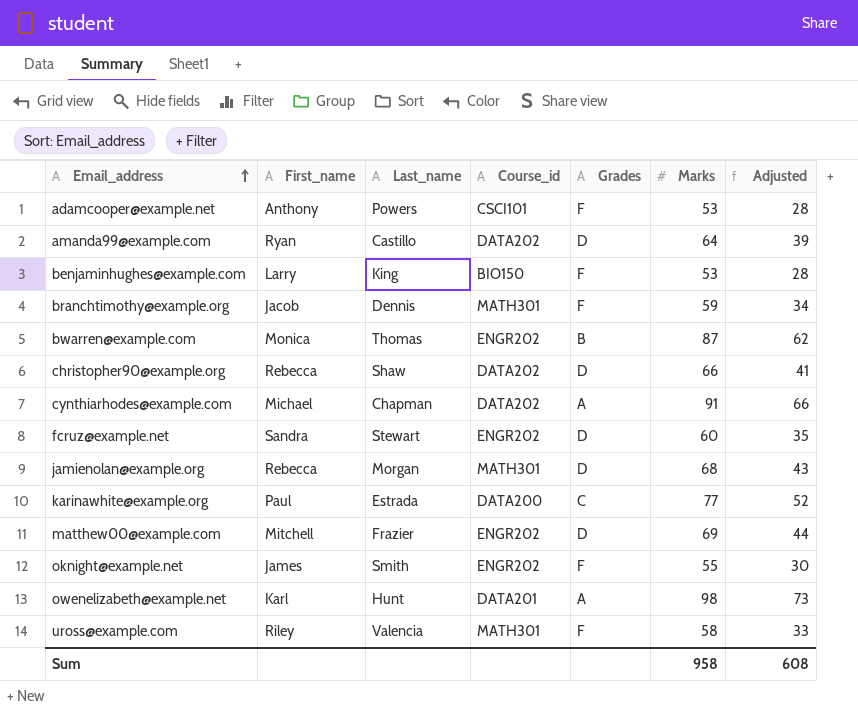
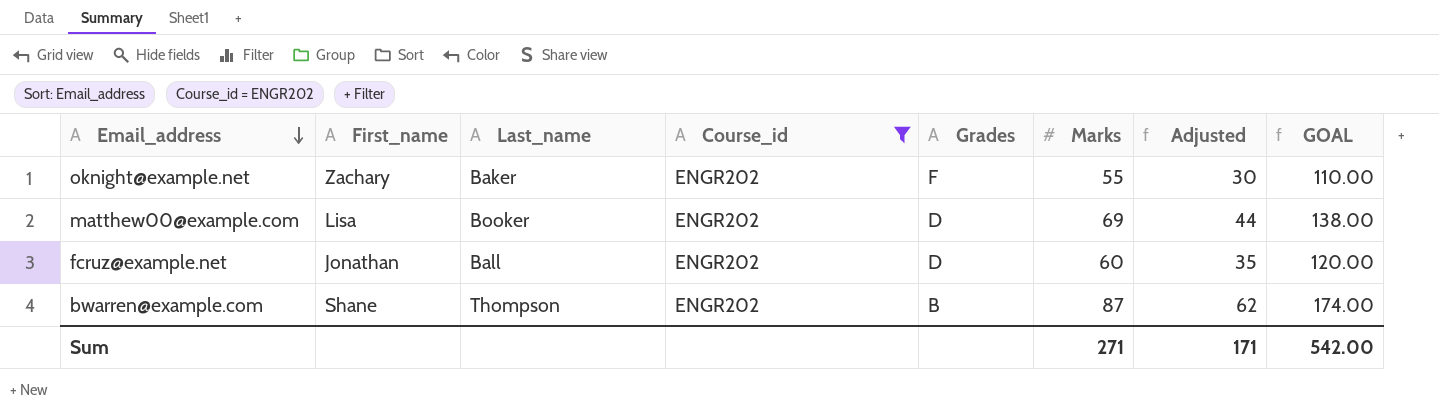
filter: none -> Course_id = ENGR202
row order: Email_address ascending -> Email_address descending
column GOAL | formula: none -> [Marks] * 2
oknight@example.net | First_name: James -> Zachary
oknight@example.net | Last_name: Smith -> Baker
matthew00@example.com | First_name: Mitchell -> Lisa
matthew00@example.com | Last_name: Frazier -> Booker
fcruz@example.net | First_name: Sandra -> Jonathan
fcruz@example.net | Last_name: Stewart -> Ball
bwarren@example.com | First_name: Monica -> Shane
bwarren@example.com | Last_name: Thomas -> Thompson
Sum | Marks: 958 -> 271
Sum | Adjusted: 608 -> 171

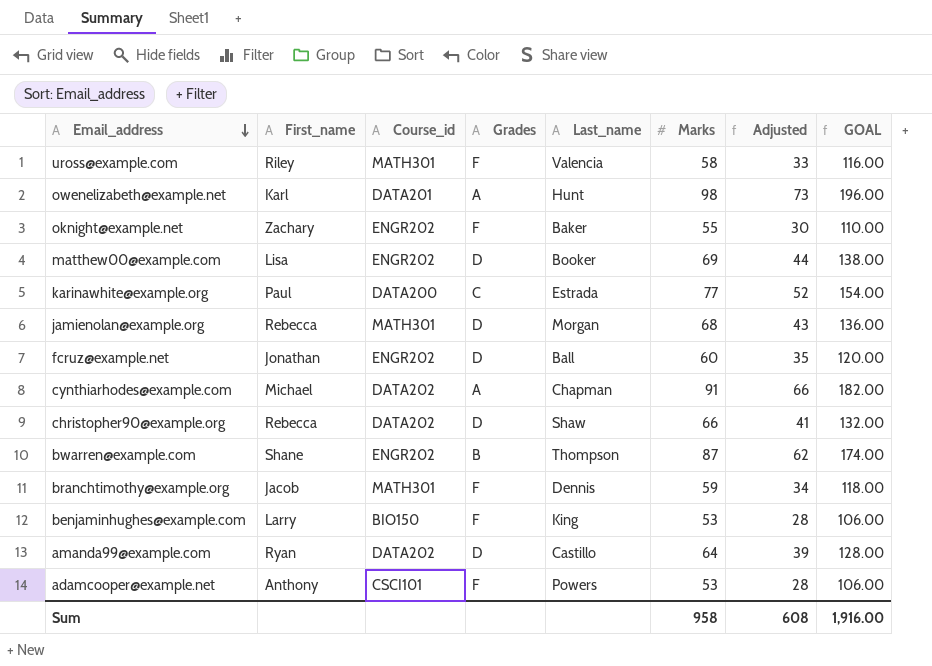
filter: Course_id = ENGR202 -> none
column Last_name | position: 3 -> 5
Sum | Marks: 271 -> 958
Sum | Adjusted: 171 -> 608
Sum | GOAL: 542.00 -> 1,916.00

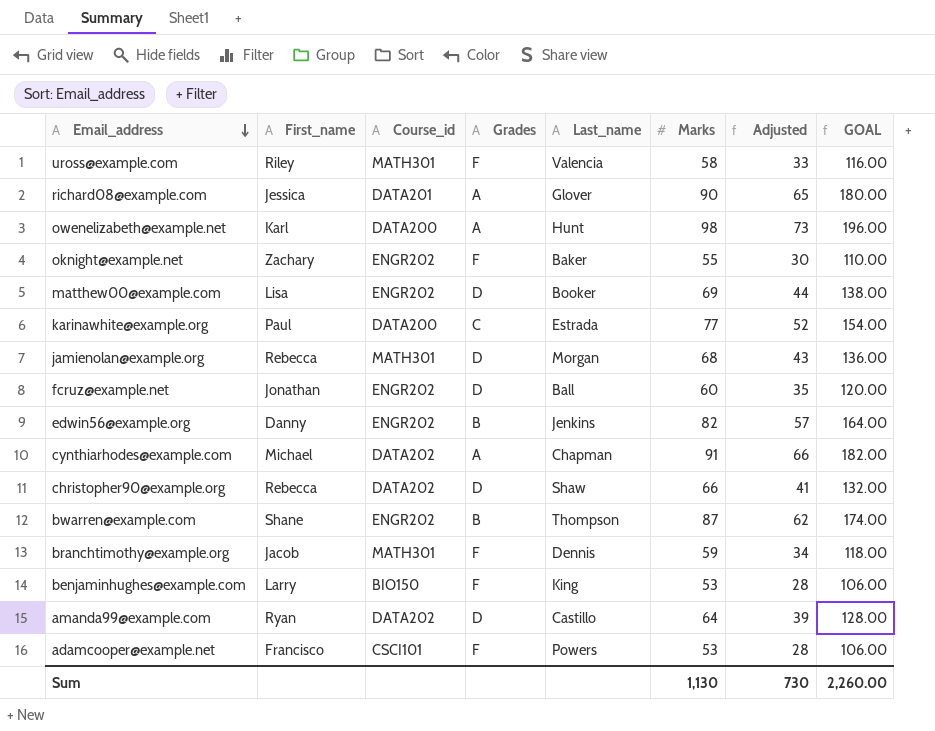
row richard08@example.com: none -> Jessica | DATA201 | A | Glover | 90 | 65 | 180.00
owenelizabeth@example.net | Course_id: DATA201 -> DATA200
row edwin56@example.org: none -> Danny | ENGR202 | B | Jenkins | 82 | 57 | 164.00
adamcooper@example.net | First_name: Anthony -> Francisco
Sum | Marks: 958 -> 1,130
Sum | Adjusted: 608 -> 730
Sum | GOAL: 1,916.00 -> 2,260.00

